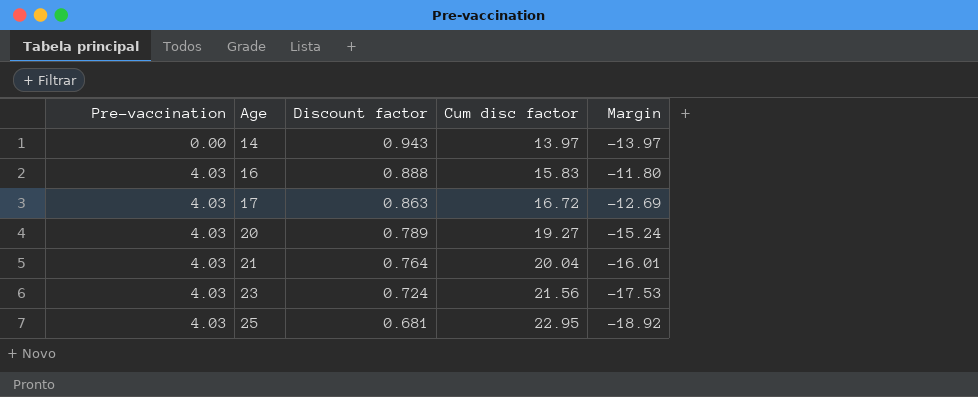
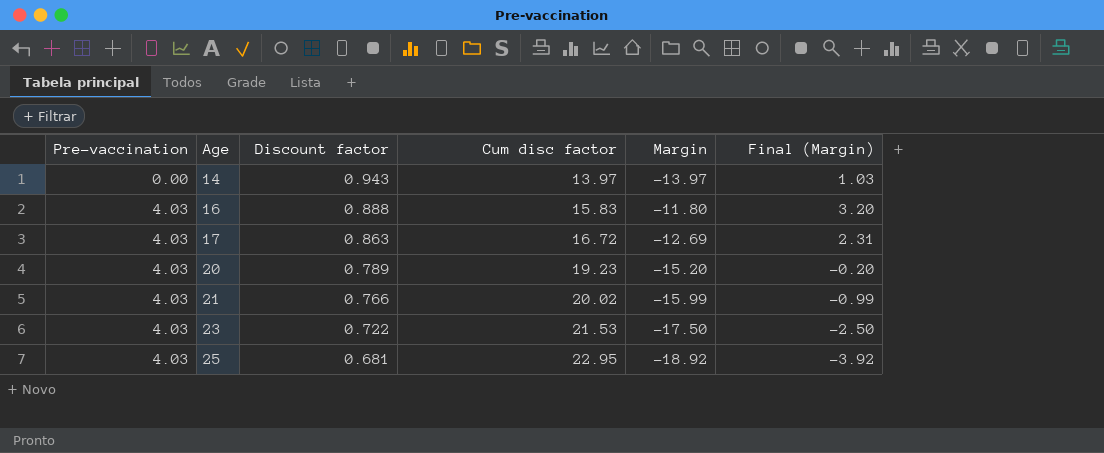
column Final (Margin) | formula: none -> [Margin] + 15
20 | Cum disc factor: 19.27 -> 19.23
20 | Margin: -15.24 -> -15.20
21 | Discount factor: 0.764 -> 0.766
21 | Cum disc factor: 20.04 -> 20.02
21 | Margin: -16.01 -> -15.99
23 | Discount factor: 0.724 -> 0.722
23 | Cum disc factor: 21.56 -> 21.53
23 | Margin: -17.53 -> -17.50

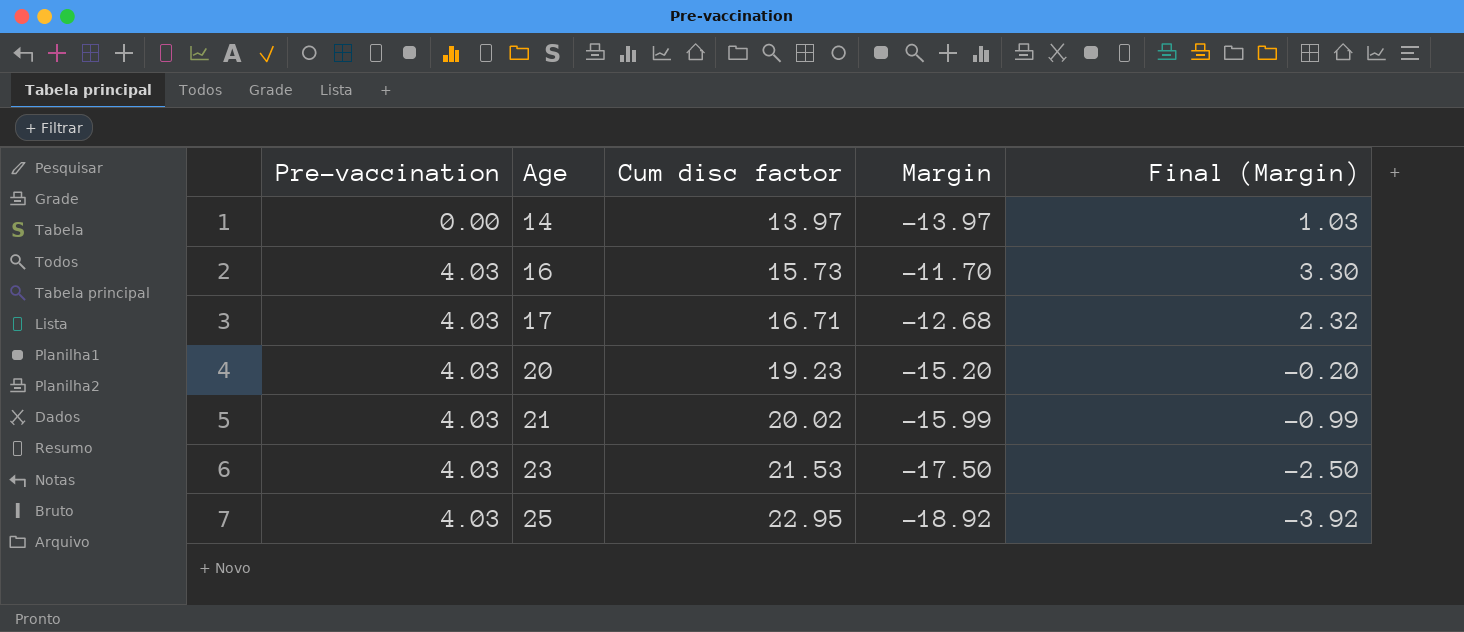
column Discount factor | position: 3 -> none
16 | Cum disc factor: 15.83 -> 15.73
16 | Margin: -11.80 -> -11.70
16 | Final (Margin): 3.20 -> 3.30
17 | Cum disc factor: 16.72 -> 16.71
17 | Margin: -12.69 -> -12.68
17 | Final (Margin): 2.31 -> 2.32

